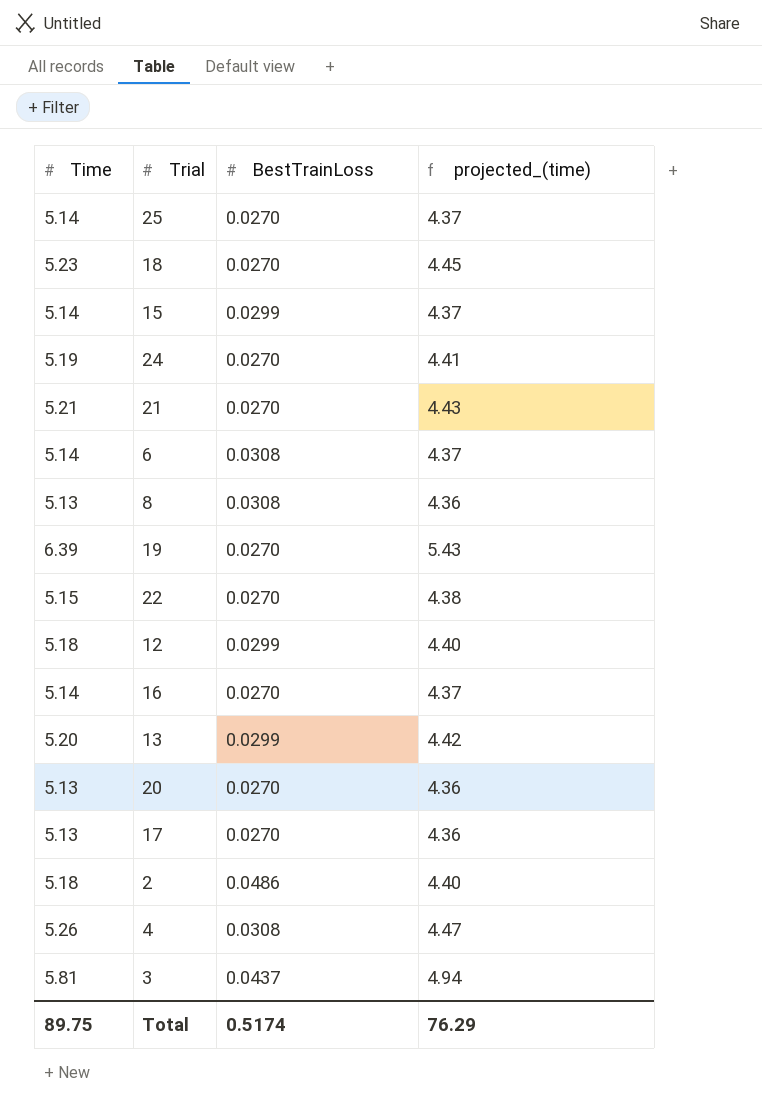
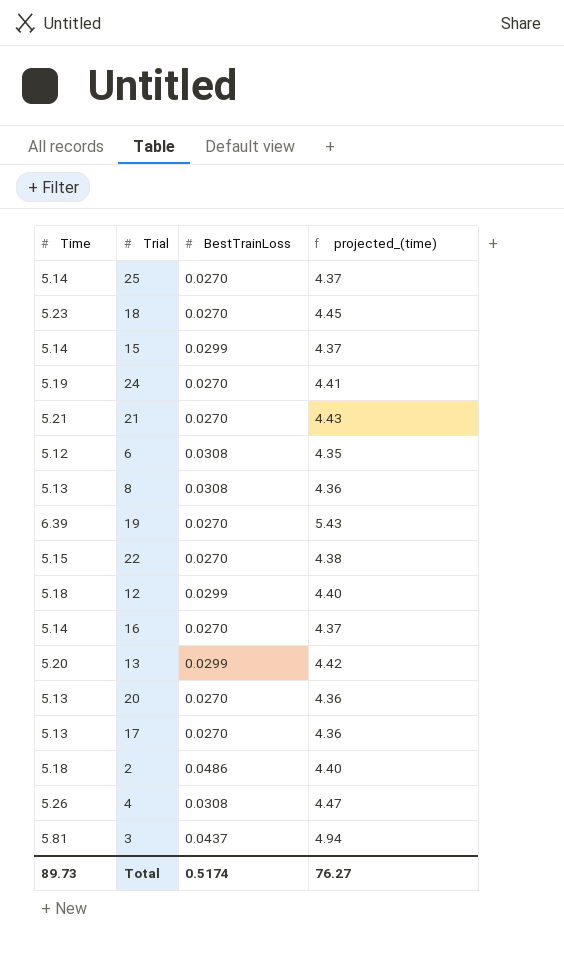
6 | Time: 5.14 -> 5.12
6 | projected_(time): 4.37 -> 4.35
Total | Time: 89.75 -> 89.73
Total | projected_(time): 76.29 -> 76.27

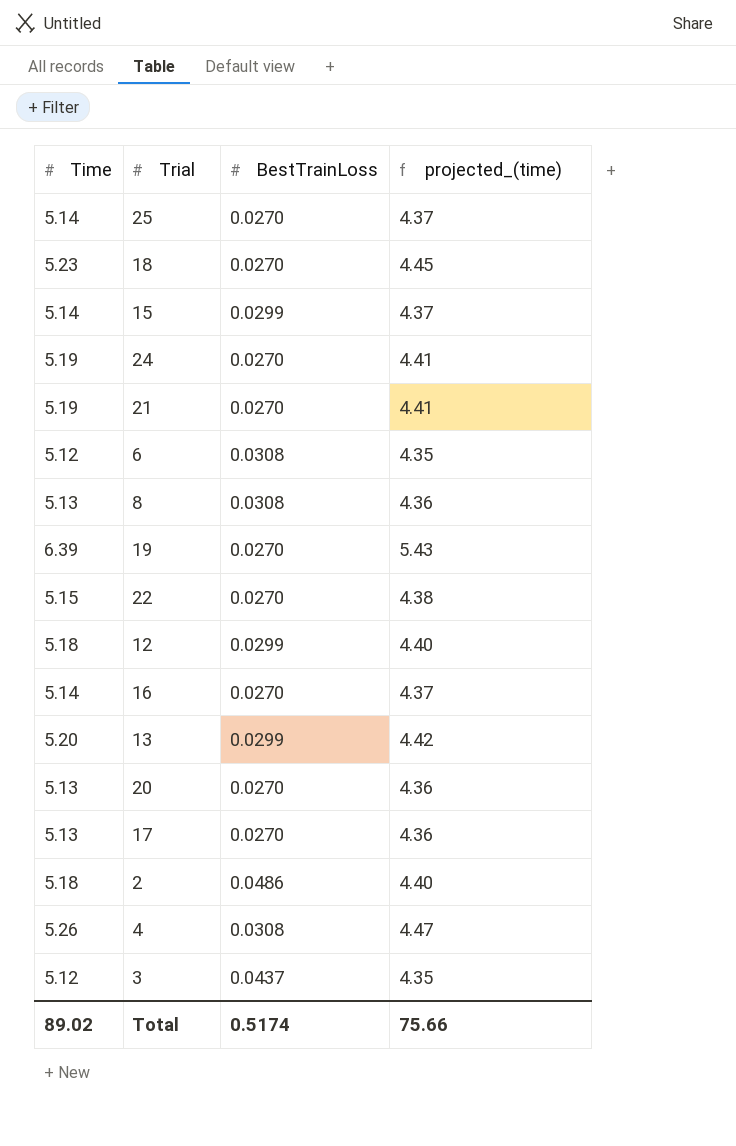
21 | Time: 5.21 -> 5.19
21 | projected_(time): 4.43 -> 4.41
3 | Time: 5.81 -> 5.12
3 | projected_(time): 4.94 -> 4.35
Total | Time: 89.73 -> 89.02
Total | projected_(time): 76.27 -> 75.66

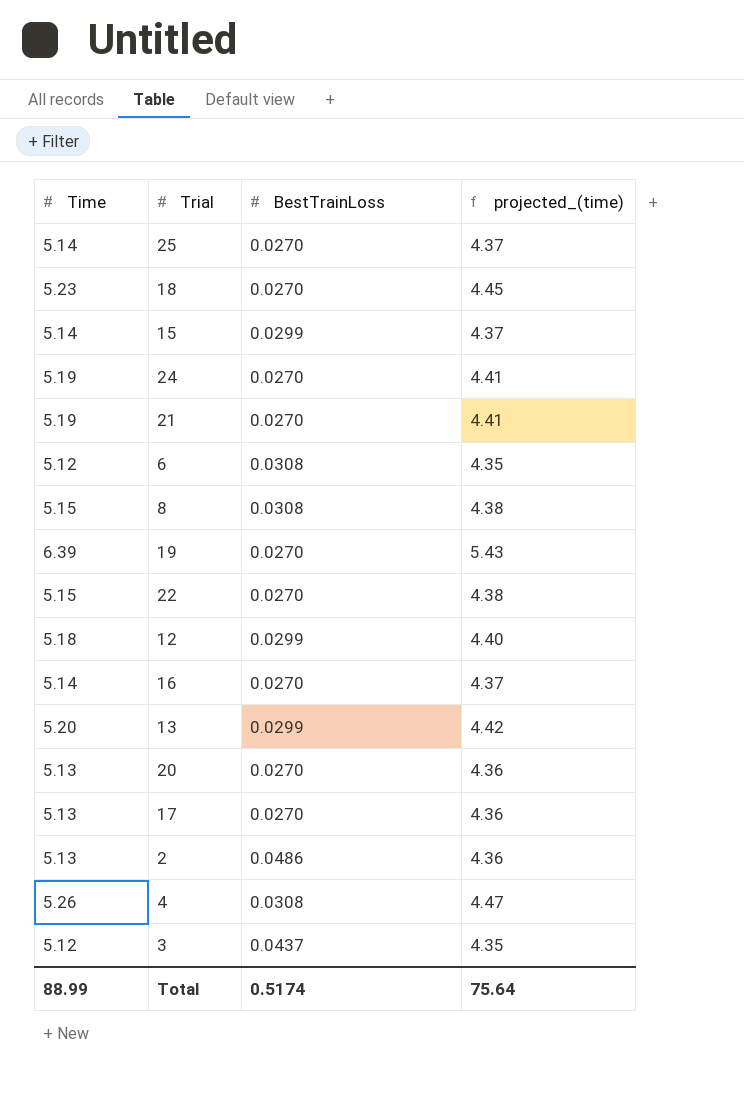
8 | Time: 5.13 -> 5.15
8 | projected_(time): 4.36 -> 4.38
2 | Time: 5.18 -> 5.13
2 | projected_(time): 4.40 -> 4.36
Total | Time: 89.02 -> 88.99
Total | projected_(time): 75.66 -> 75.64

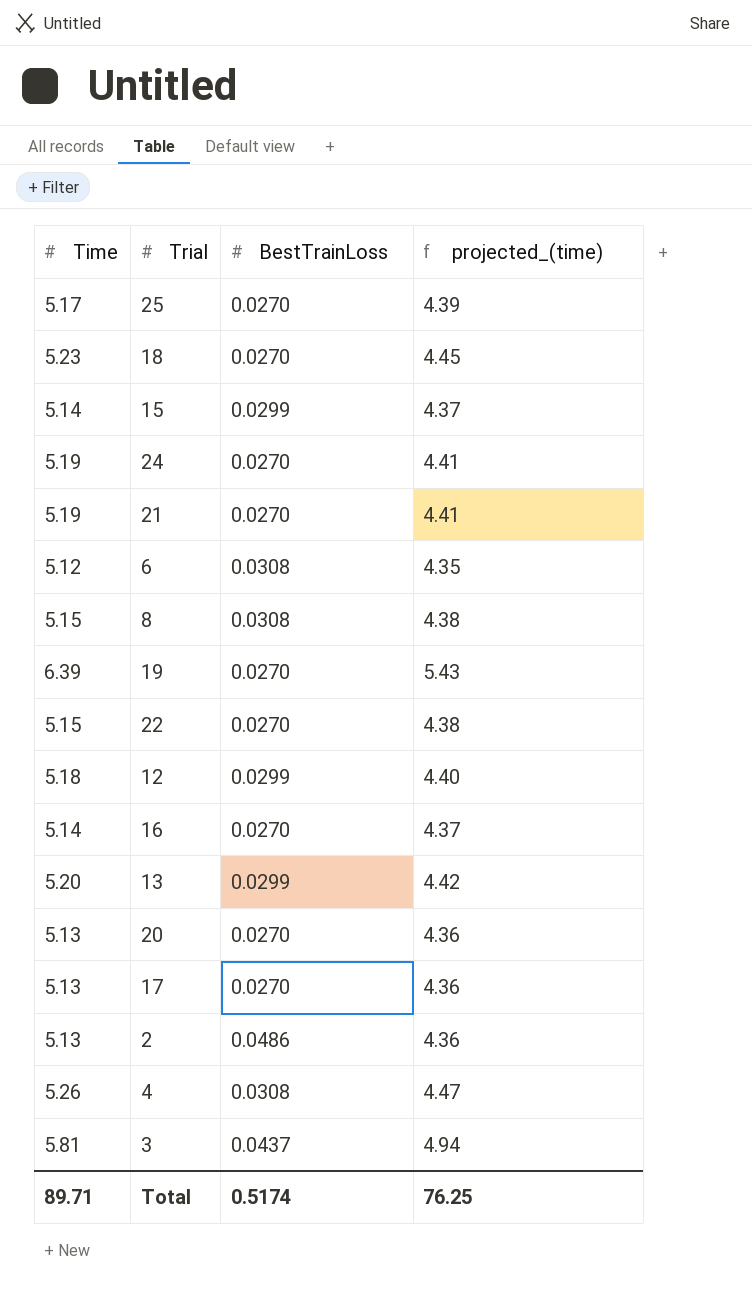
25 | Time: 5.14 -> 5.17
25 | projected_(time): 4.37 -> 4.39
3 | Time: 5.12 -> 5.81
3 | projected_(time): 4.35 -> 4.94
Total | Time: 88.99 -> 89.71
Total | projected_(time): 75.64 -> 76.25

